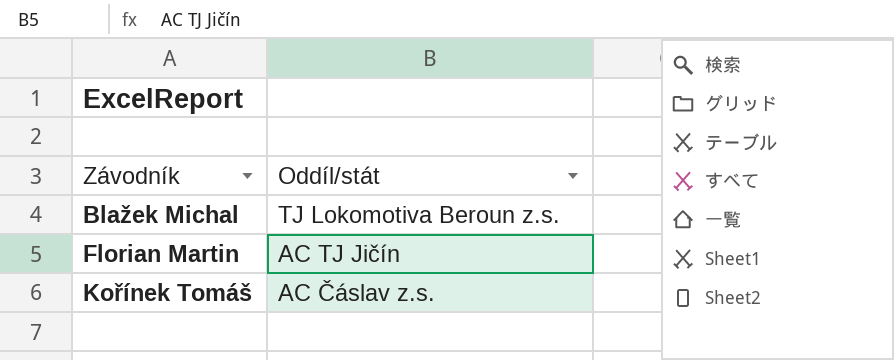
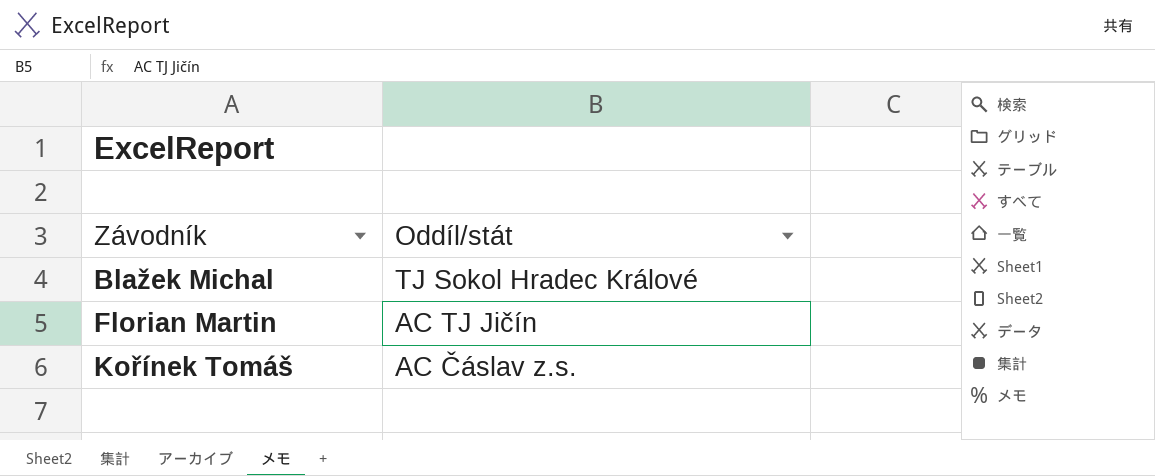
Blažek Michal | Oddíl/stát: TJ Lokomotiva Beroun z.s. -> TJ Sokol Hradec Králové

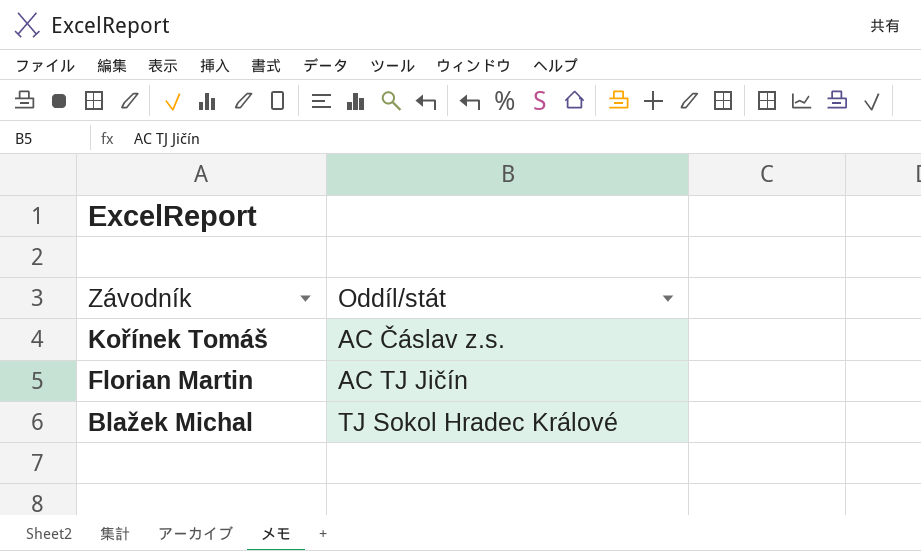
row order: Závodník ascending -> Závodník descending

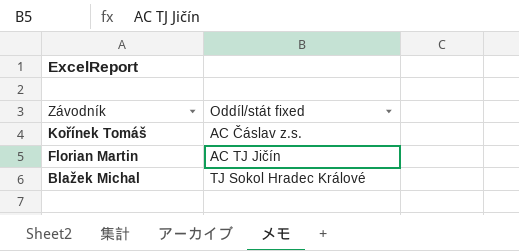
column name: Oddíl/stát -> Oddíl/stát fixed

